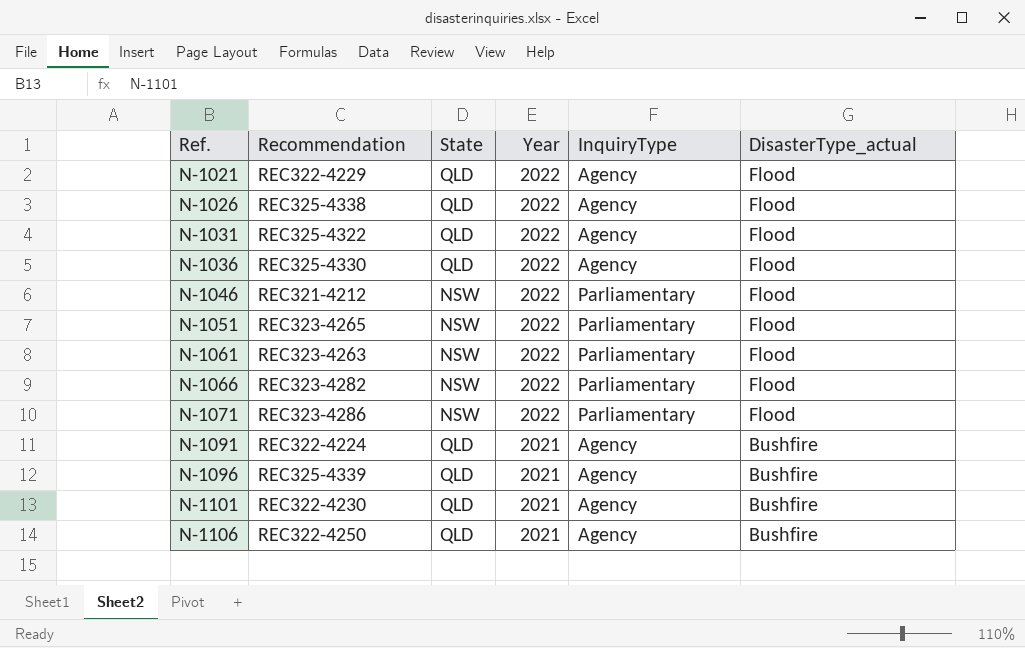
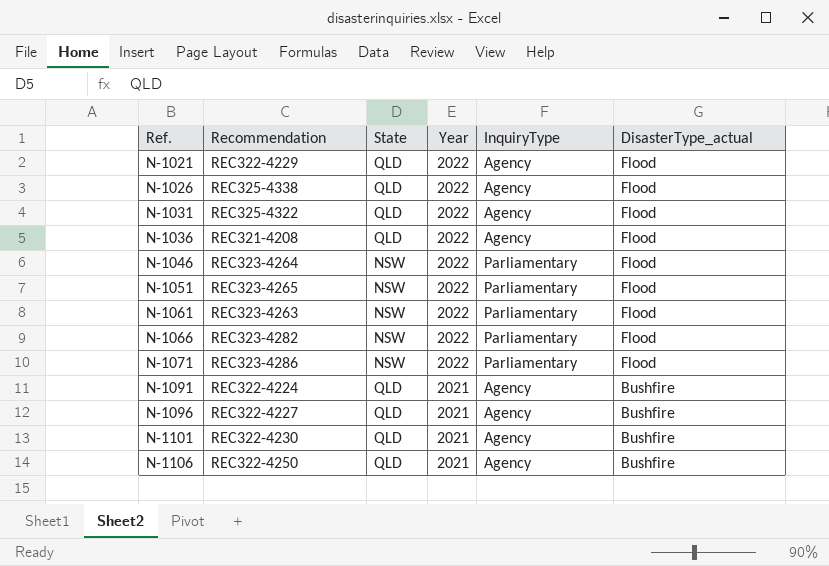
N-1036 | Recommendation: REC325-4330 -> REC321-4208
N-1046 | Recommendation: REC321-4212 -> REC323-4264
N-1096 | Recommendation: REC325-4339 -> REC322-4227

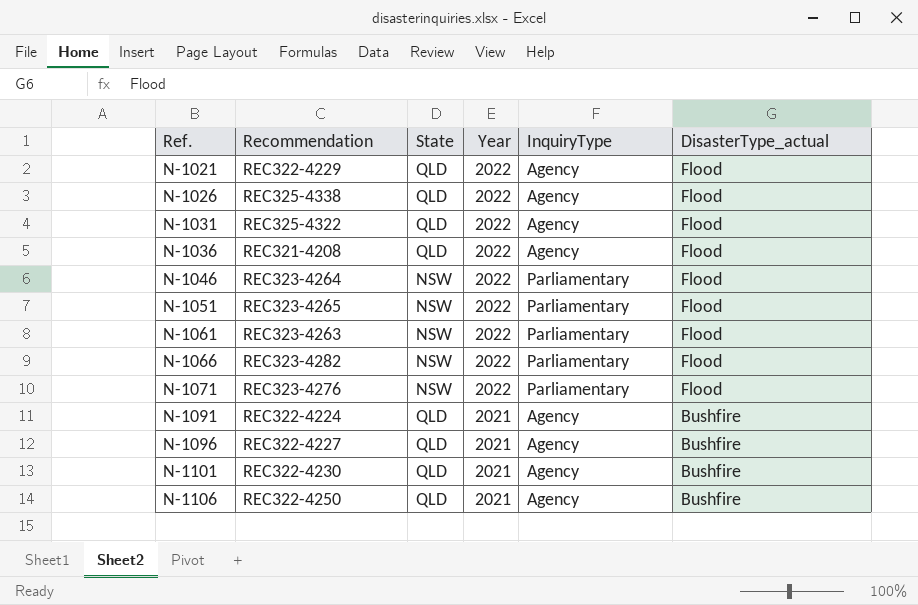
N-1071 | Recommendation: REC323-4286 -> REC323-4276

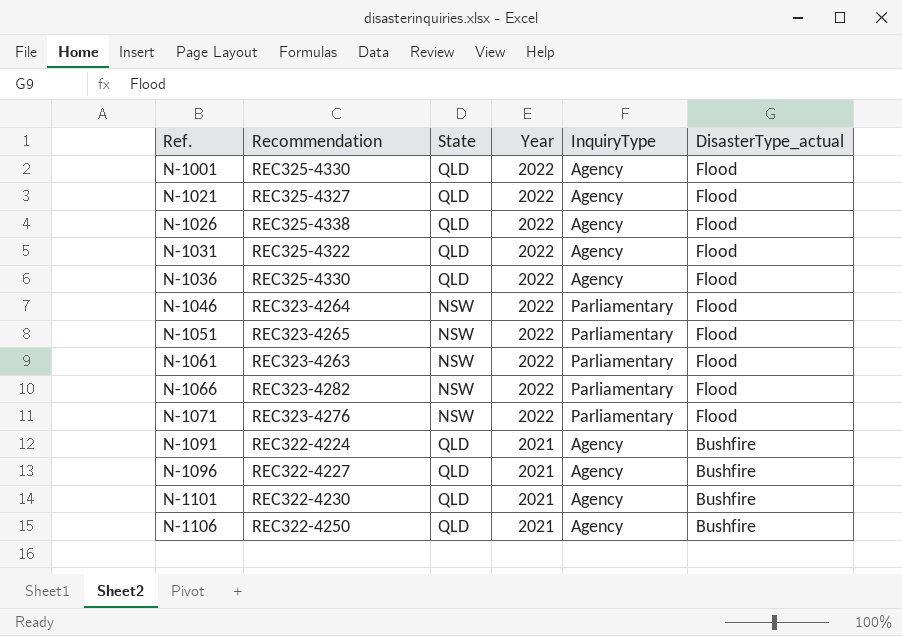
row N-1001: none -> REC325-4330 | QLD | 2022 | Agency | Flood
N-1021 | Recommendation: REC322-4229 -> REC325-4327
N-1036 | Recommendation: REC321-4208 -> REC325-4330

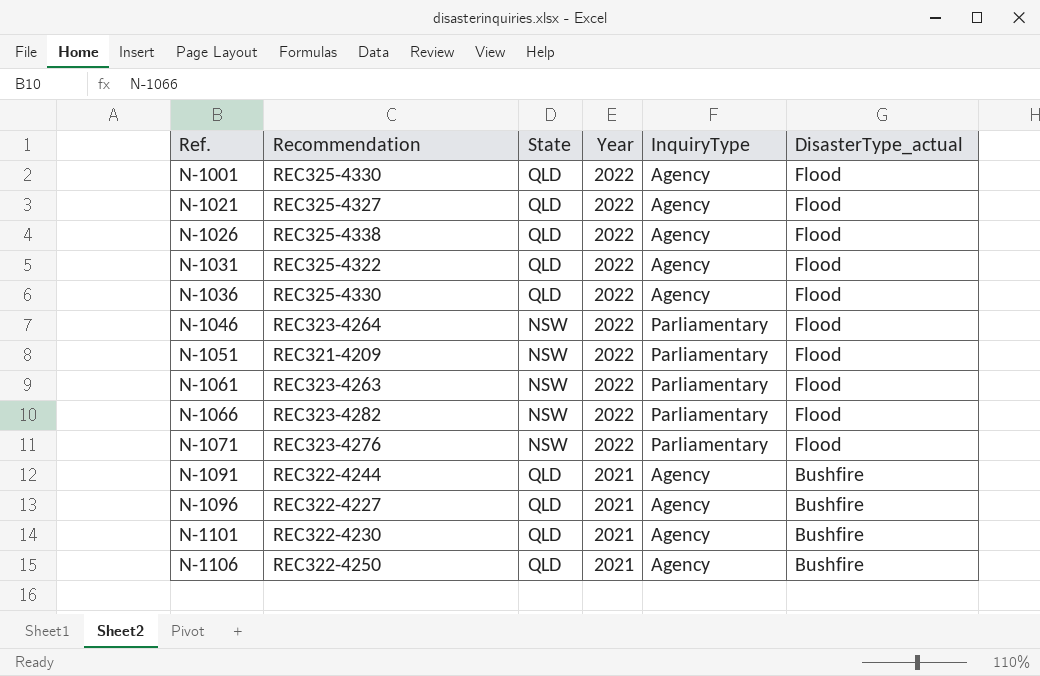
N-1051 | Recommendation: REC323-4265 -> REC321-4209
N-1091 | Recommendation: REC322-4224 -> REC322-4244

